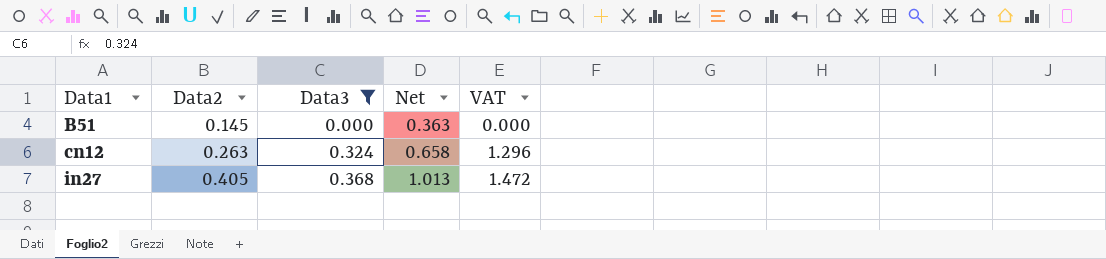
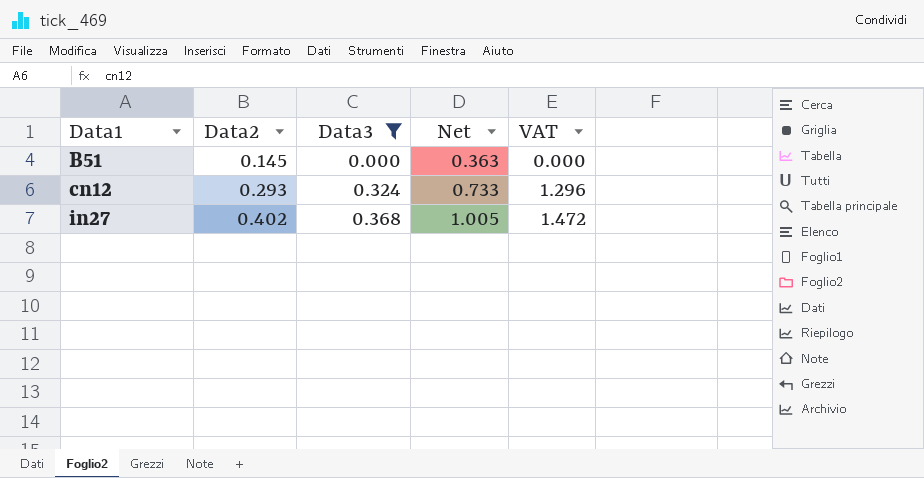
cn12 | Data2: 0.263 -> 0.293
cn12 | Net: 0.658 -> 0.733
in27 | Data2: 0.405 -> 0.402
in27 | Net: 1.013 -> 1.005

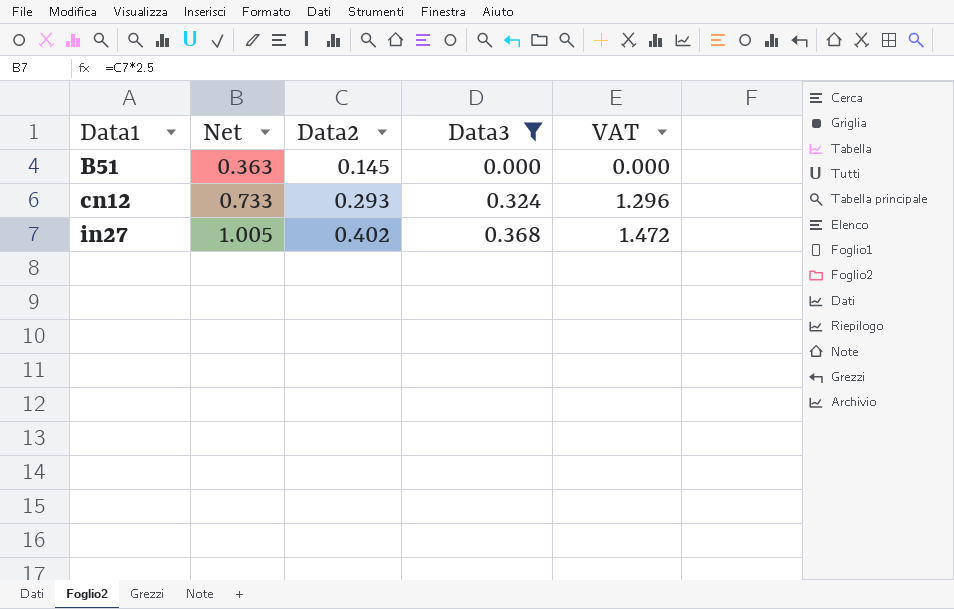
column Net | position: 4 -> 2

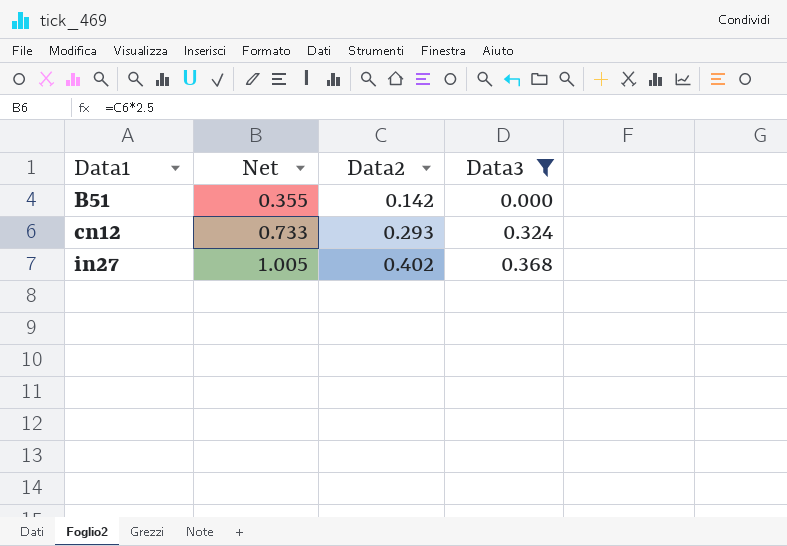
column VAT | formula: [Data3] * 4 -> none
B51 | Net: 0.363 -> 0.355
B51 | Data2: 0.145 -> 0.142

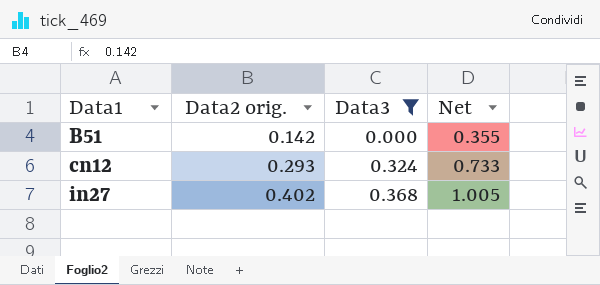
column name: Data2 -> Data2 orig.
column Net | position: 2 -> 4

